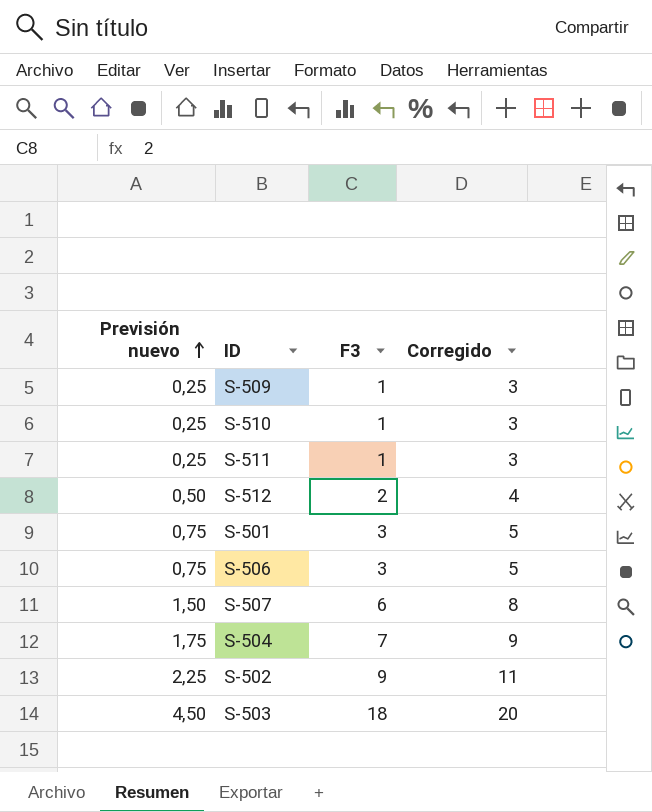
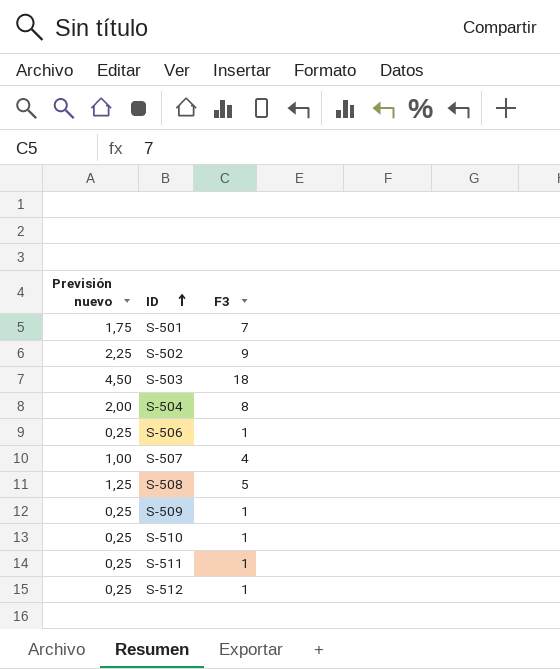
row order: Previsión nuevo ascending -> ID ascending
column Corregido | formula: [F3] + 2 -> none
S-501 | Previsión nuevo: 0,75 -> 1,75
S-501 | F3: 3 -> 7
S-504 | Previsión nuevo: 1,75 -> 2,00
S-504 | F3: 7 -> 8
S-506 | Previsión nuevo: 0,75 -> 0,25
S-506 | F3: 3 -> 1
S-507 | Previsión nuevo: 1,50 -> 1,00
S-507 | F3: 6 -> 4
row S-508: none -> 1,25 | 5
S-512 | Previsión nuevo: 0,50 -> 0,25
S-512 | F3: 2 -> 1

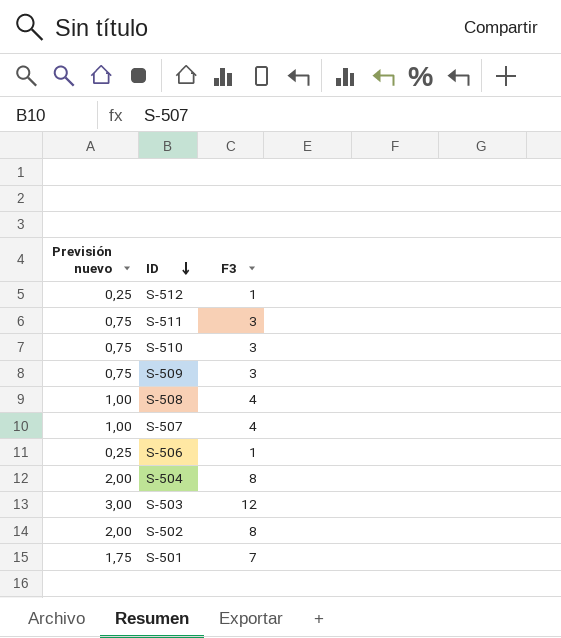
row order: ID ascending -> ID descending
S-511 | Previsión nuevo: 0,25 -> 0,75
S-511 | F3: 1 -> 3
S-510 | Previsión nuevo: 0,25 -> 0,75
S-510 | F3: 1 -> 3
S-509 | Previsión nuevo: 0,25 -> 0,75
S-509 | F3: 1 -> 3
S-508 | Previsión nuevo: 1,25 -> 1,00
S-508 | F3: 5 -> 4
S-503 | Previsión nuevo: 4,50 -> 3,00
S-503 | F3: 18 -> 12
S-502 | Previsión nuevo: 2,25 -> 2,00
S-502 | F3: 9 -> 8

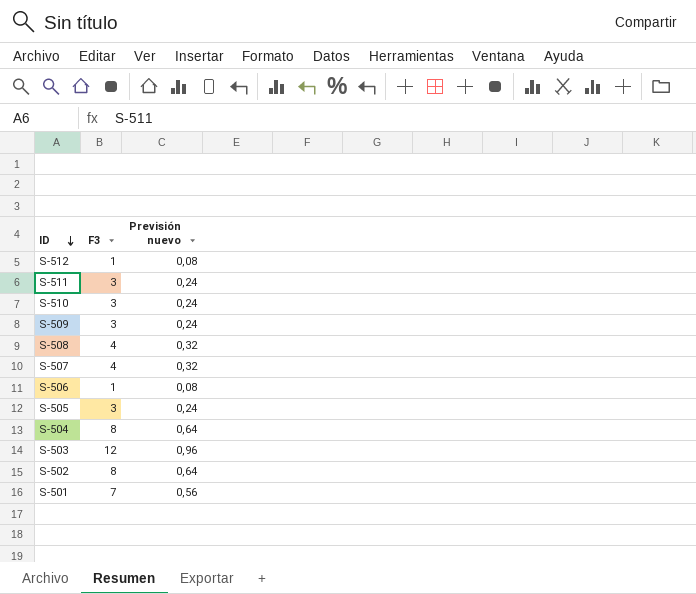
column Previsión nuevo | formula: [F3] * 0,25 -> [F3] * 0,08
column Previsión nuevo | position: 1 -> 3
row S-505: none -> 3 | 0,24

